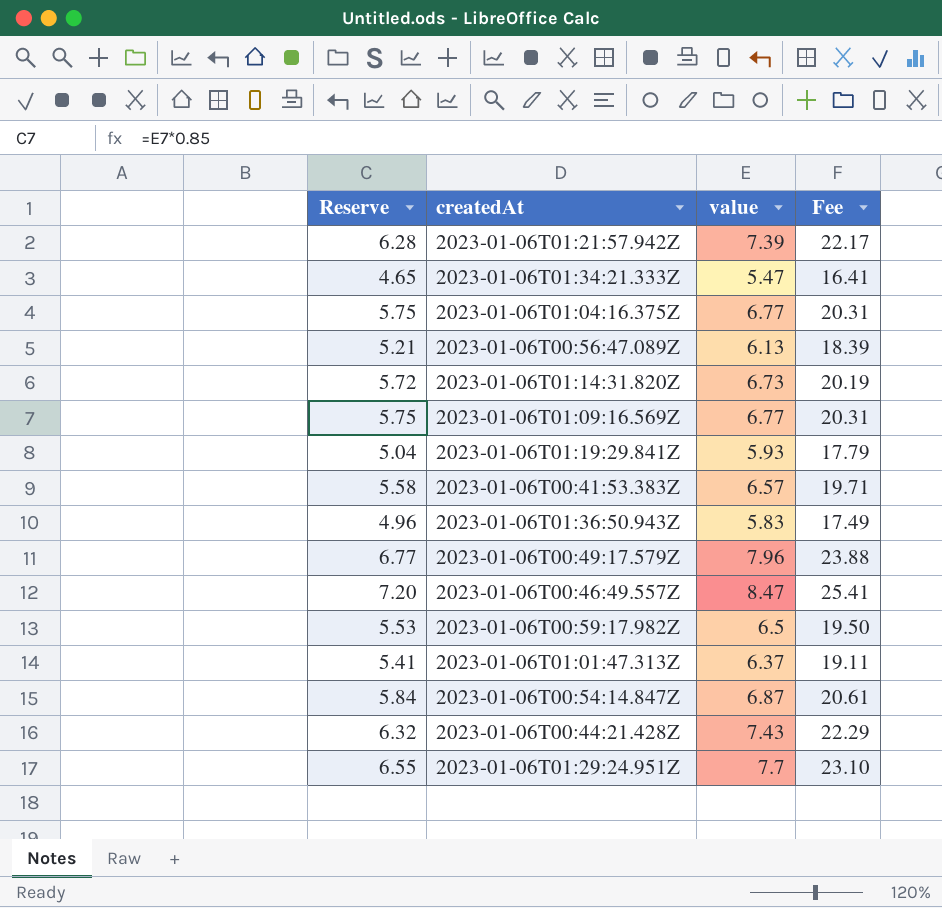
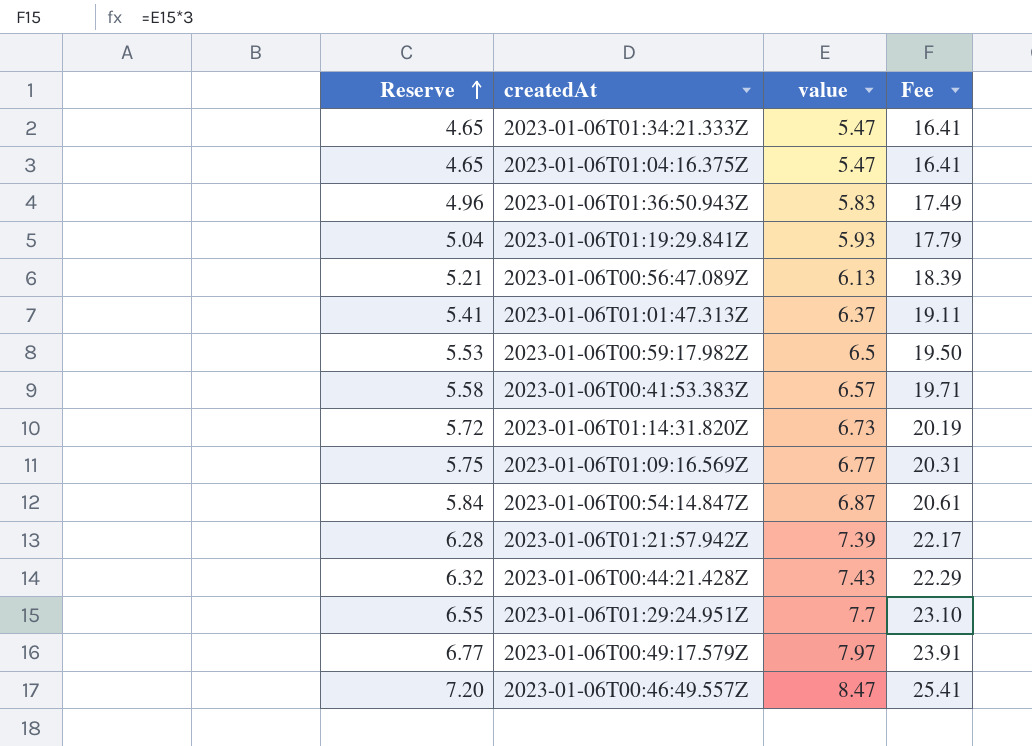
row order: none -> Reserve ascending
2023-01-06T01:04:16.375Z | Reserve: 5.75 -> 4.65
2023-01-06T01:04:16.375Z | value: 6.77 -> 5.47
2023-01-06T01:04:16.375Z | Fee: 20.31 -> 16.41
2023-01-06T00:49:17.579Z | value: 7.96 -> 7.97
2023-01-06T00:49:17.579Z | Fee: 23.88 -> 23.91

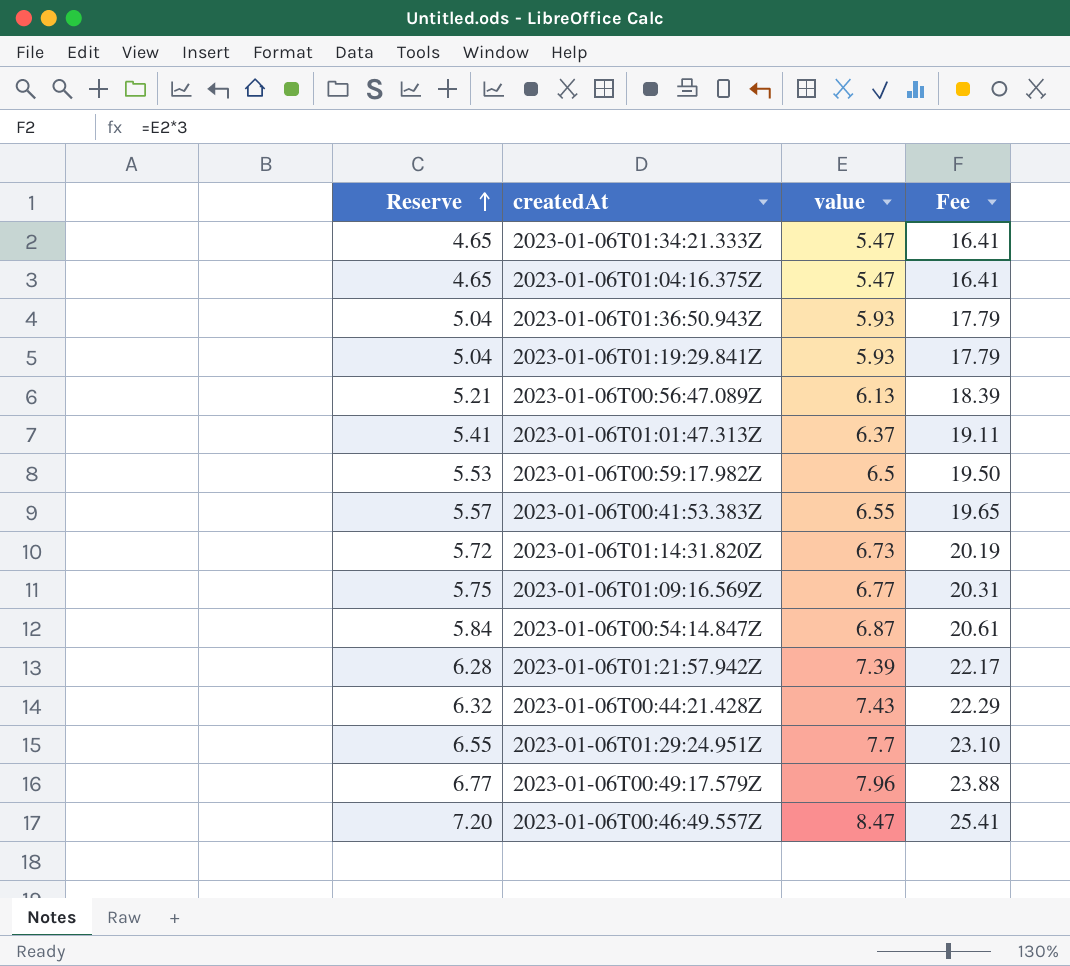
2023-01-06T01:36:50.943Z | Reserve: 4.96 -> 5.04
2023-01-06T01:36:50.943Z | value: 5.83 -> 5.93
2023-01-06T01:36:50.943Z | Fee: 17.49 -> 17.79
2023-01-06T00:41:53.383Z | Reserve: 5.58 -> 5.57
2023-01-06T00:41:53.383Z | value: 6.57 -> 6.55
2023-01-06T00:41:53.383Z | Fee: 19.71 -> 19.65
2023-01-06T00:49:17.579Z | value: 7.97 -> 7.96
2023-01-06T00:49:17.579Z | Fee: 23.91 -> 23.88

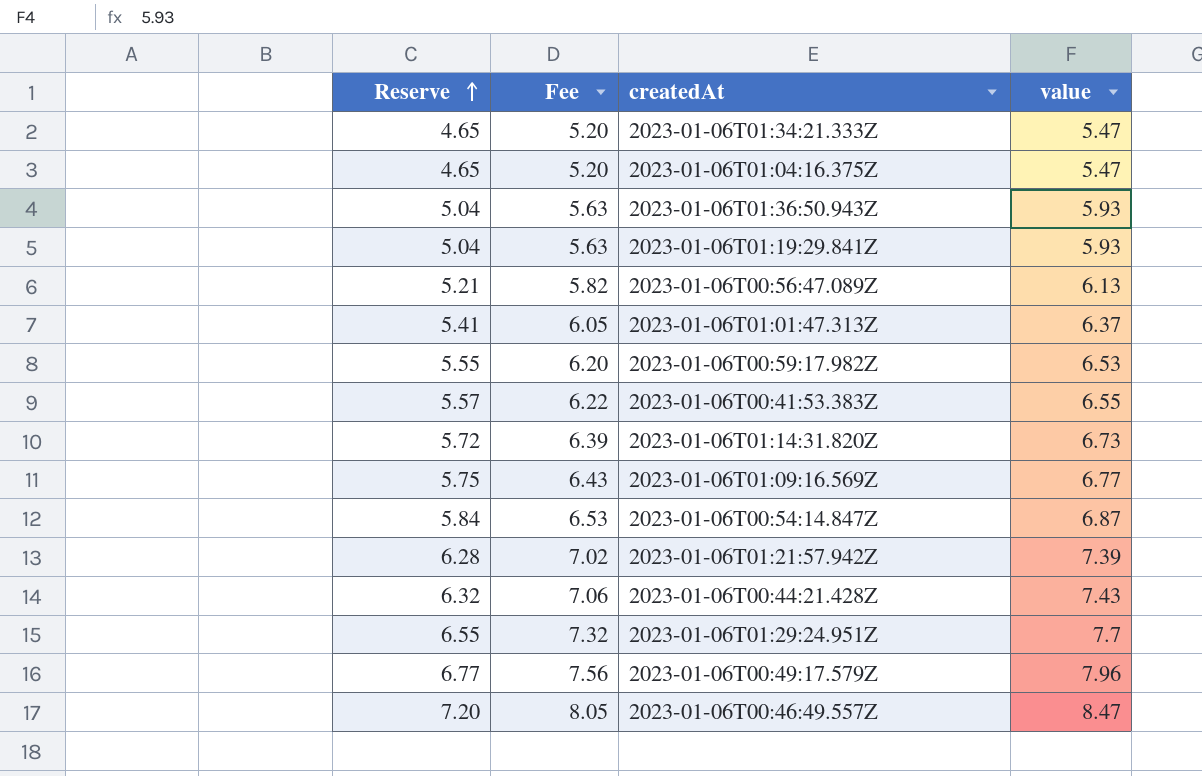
column Fee | formula: [value] * 3 -> [value] * 0.95
column Fee | position: 4 -> 2
2023-01-06T00:59:17.982Z | Reserve: 5.53 -> 5.55
2023-01-06T00:59:17.982Z | value: 6.5 -> 6.53

